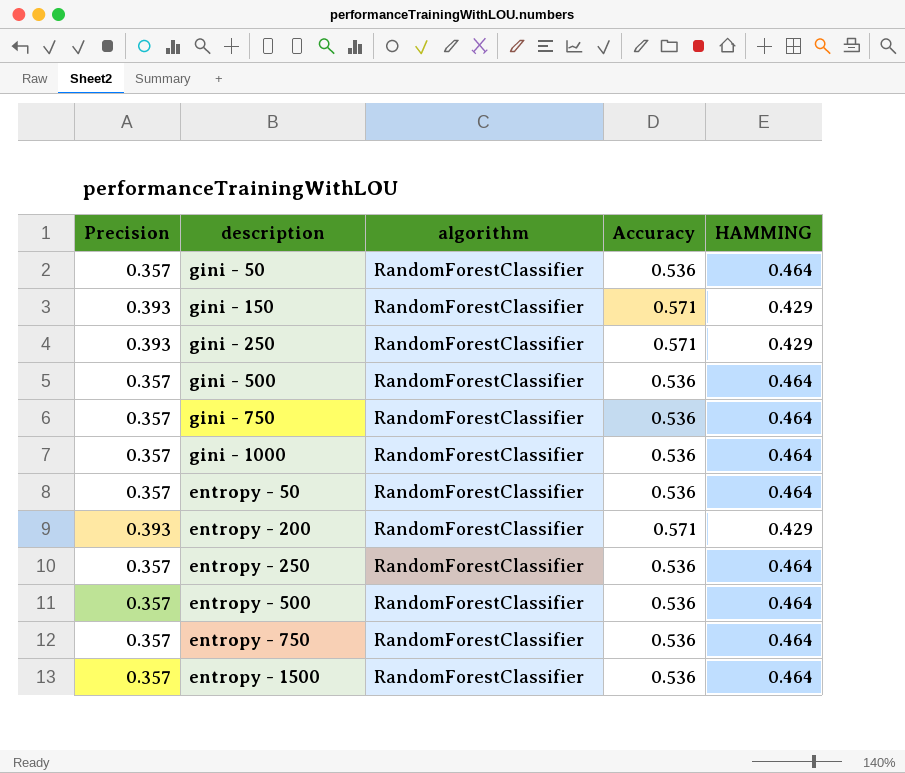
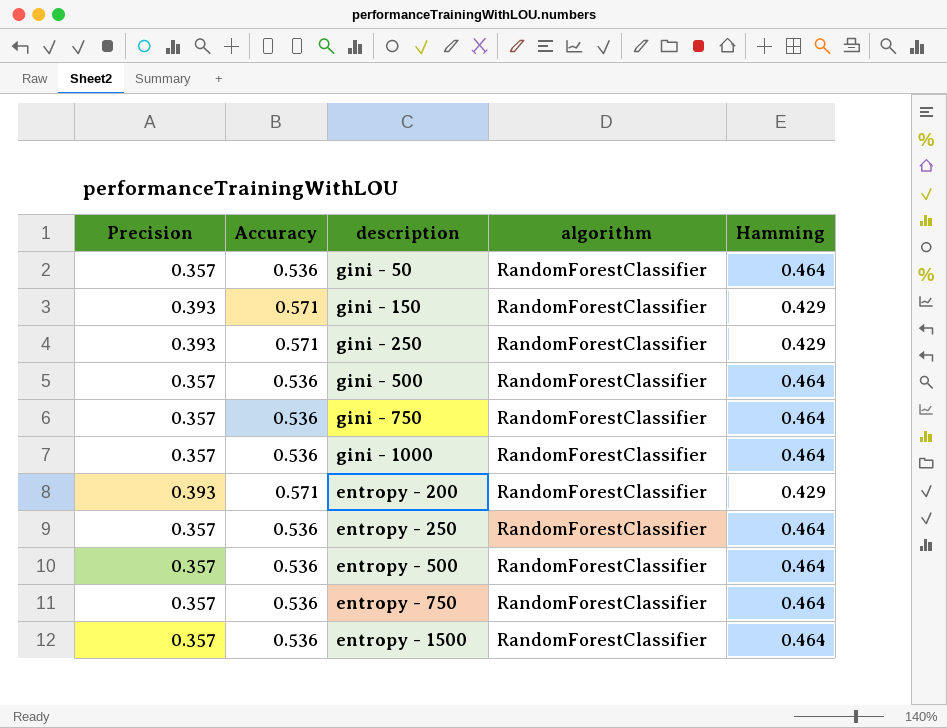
column Accuracy | position: 4 -> 2
column name: HAMMING -> Hamming
row entropy - 50: 0.357 | RandomForestClassifier | 0.536 | 0.464 -> none

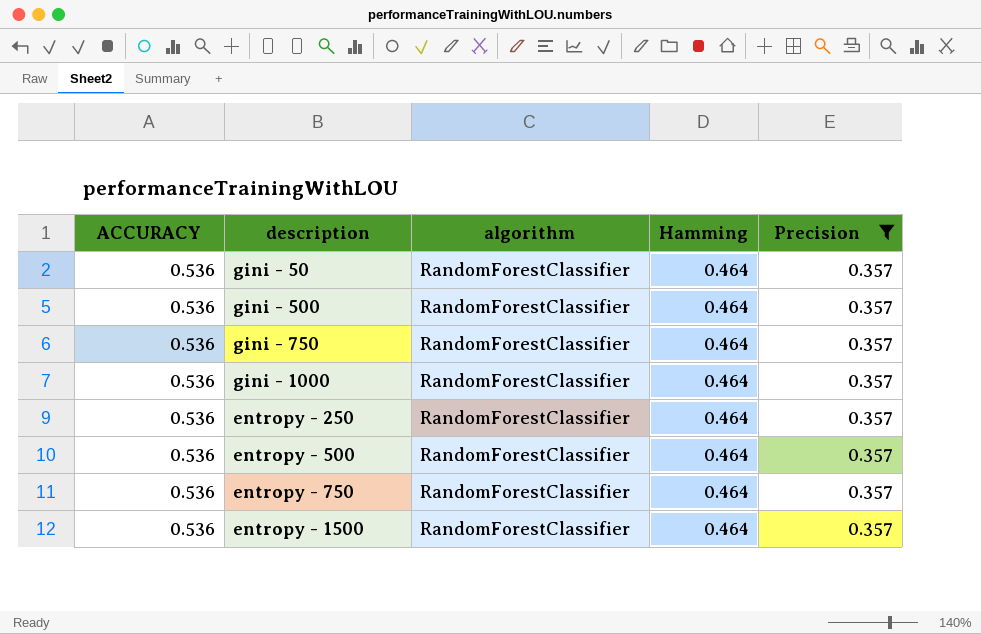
filter: none -> Precision = 0.357
column name: Accuracy -> ACCURACY
column Precision | position: 1 -> 5

